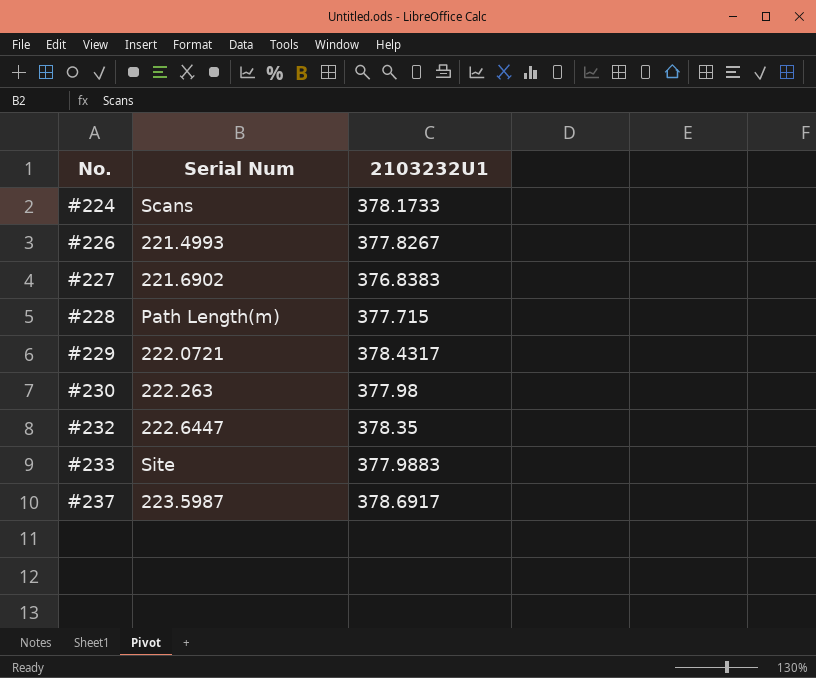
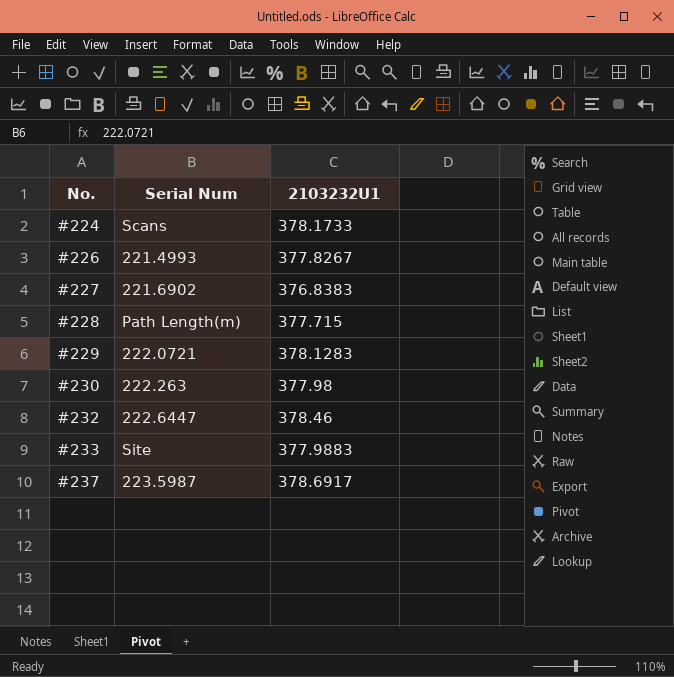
#229 | 2103232U1: 378.4317 -> 378.1283
#232 | 2103232U1: 378.35 -> 378.46

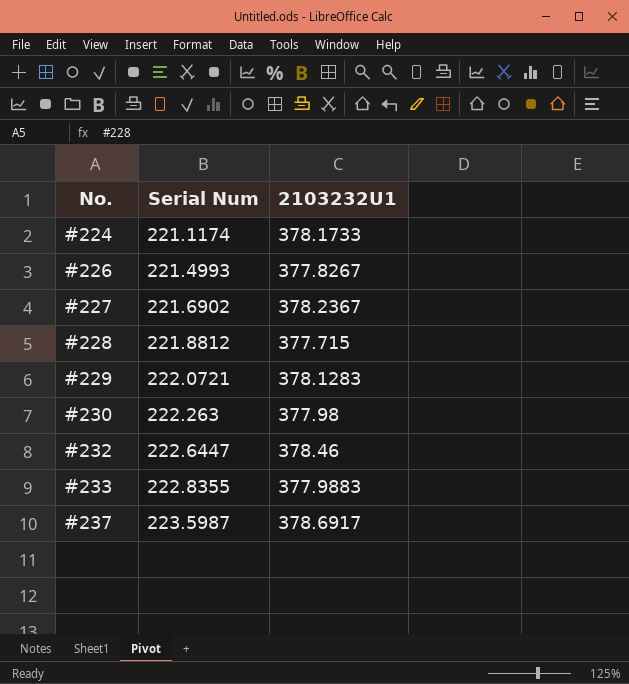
#224 | Serial Num: Scans -> 221.1174
#227 | 2103232U1: 376.8383 -> 378.2367
#228 | Serial Num: Path Length(m) -> 221.8812
#233 | Serial Num: Site -> 222.8355

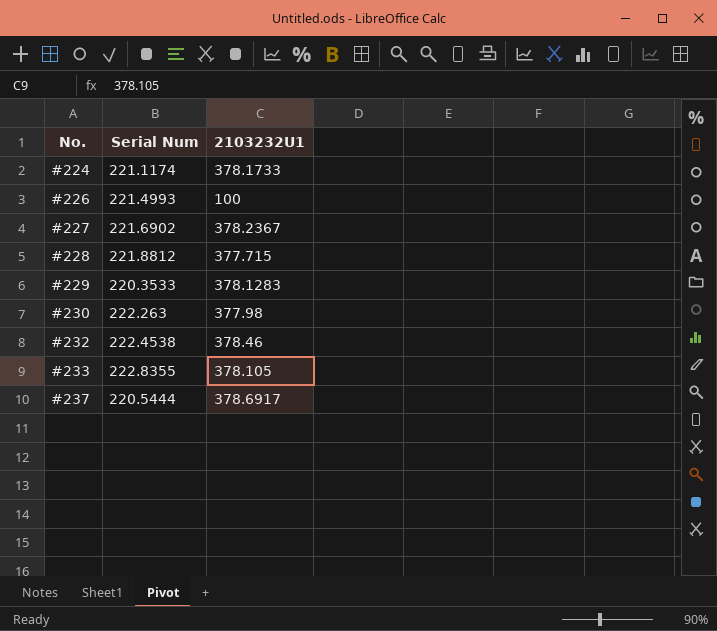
#226 | 2103232U1: 377.8267 -> 100
#229 | Serial Num: 222.0721 -> 220.3533
#232 | Serial Num: 222.6447 -> 222.4538
#233 | 2103232U1: 377.9883 -> 378.105
#237 | Serial Num: 223.5987 -> 220.5444

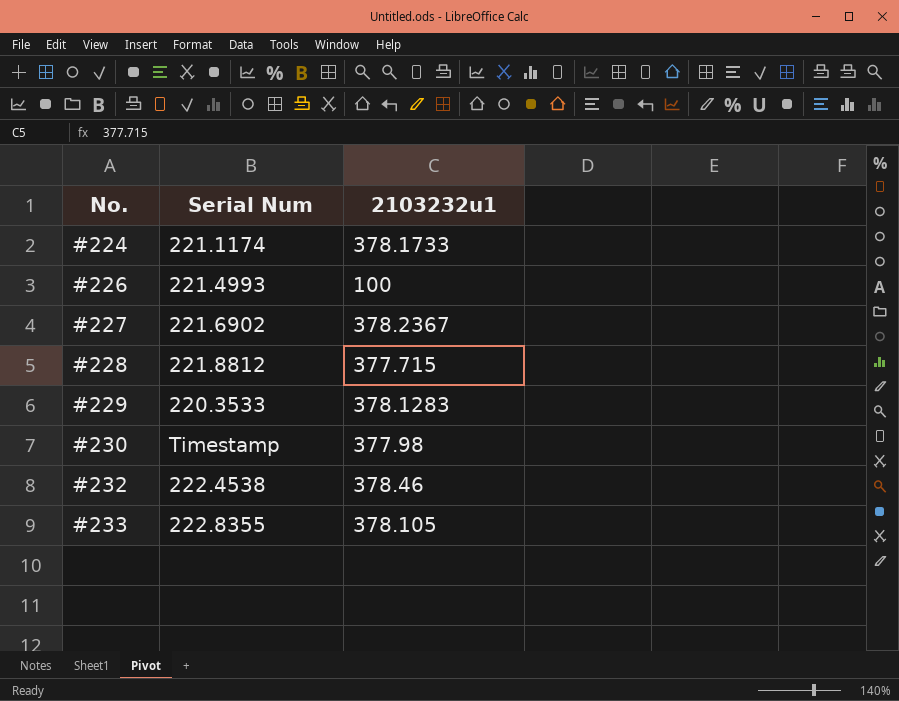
column name: 2103232U1 -> 2103232u1
row #237: 220.5444 | 378.6917 -> none
#230 | Serial Num: 222.263 -> Timestamp

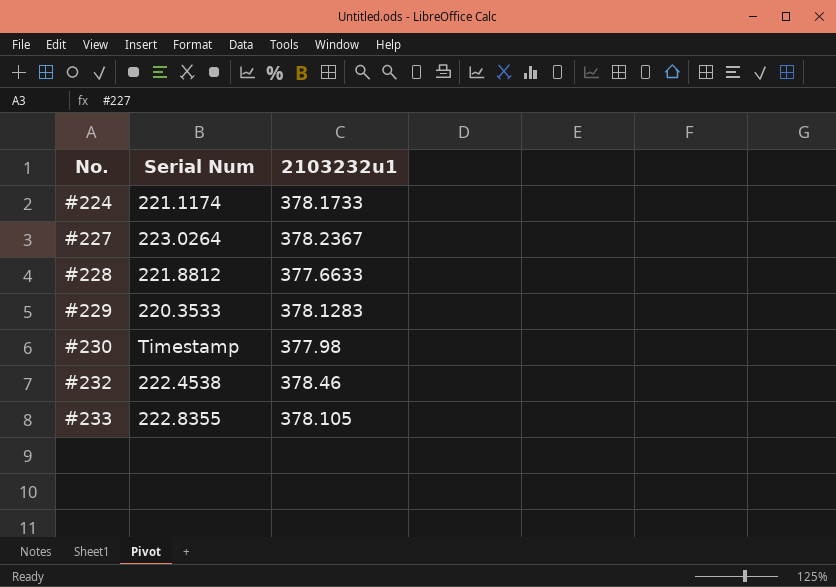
row #226: 221.4993 | 100 -> none
#227 | Serial Num: 221.6902 -> 223.0264
#228 | 2103232u1: 377.715 -> 377.6633

